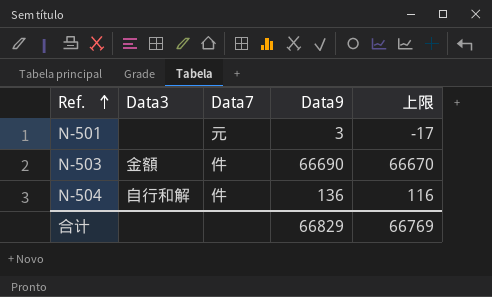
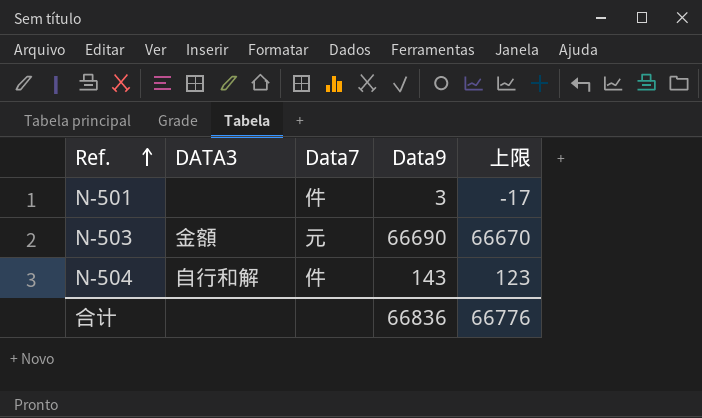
column name: Data3 -> DATA3
N-501 | Data7: 元 -> 件
N-503 | Data7: 件 -> 元
N-504 | Data9: 136 -> 143
N-504 | 上限: 116 -> 123
合计 | Data9: 66829 -> 66836
合计 | 上限: 66769 -> 66776

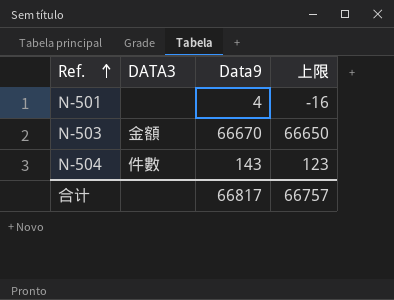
column Data7 | position: 3 -> none
N-501 | Data9: 3 -> 4
N-501 | 上限: -17 -> -16
N-503 | Data9: 66690 -> 66670
N-503 | 上限: 66670 -> 66650
N-504 | DATA3: 自行和解 -> 件數
合计 | Data9: 66836 -> 66817
合计 | 上限: 66776 -> 66757

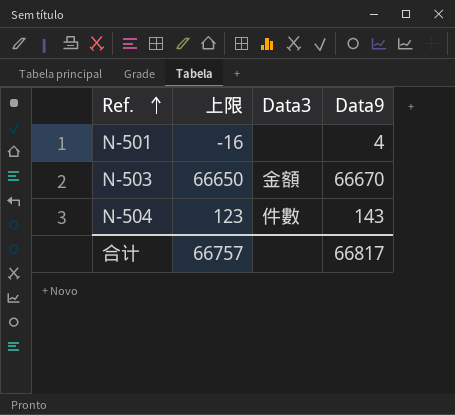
column 上限 | position: 4 -> 2
column name: DATA3 -> Data3

